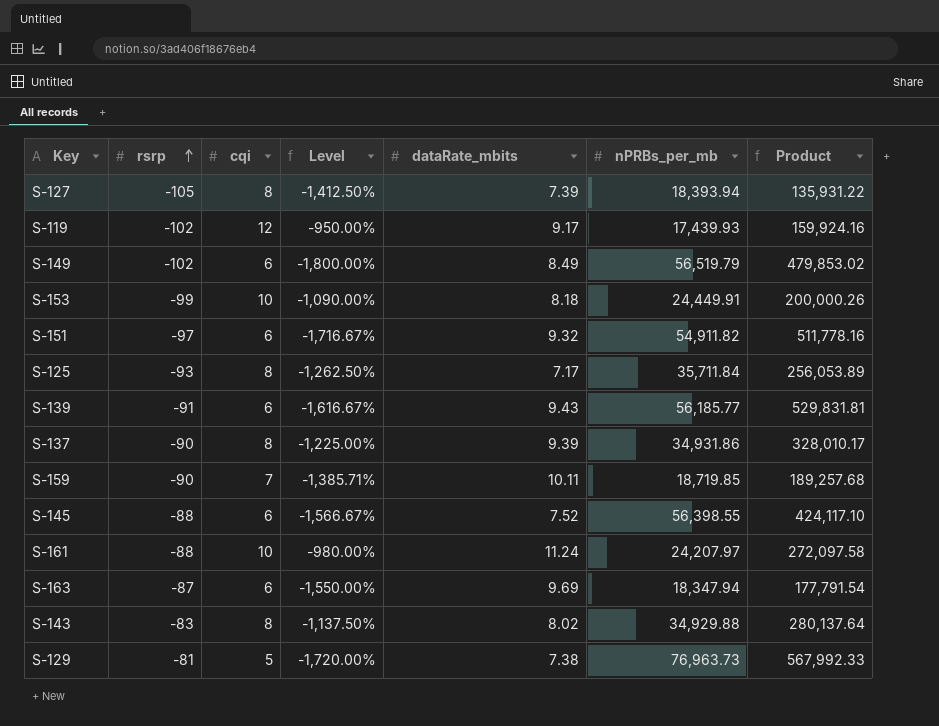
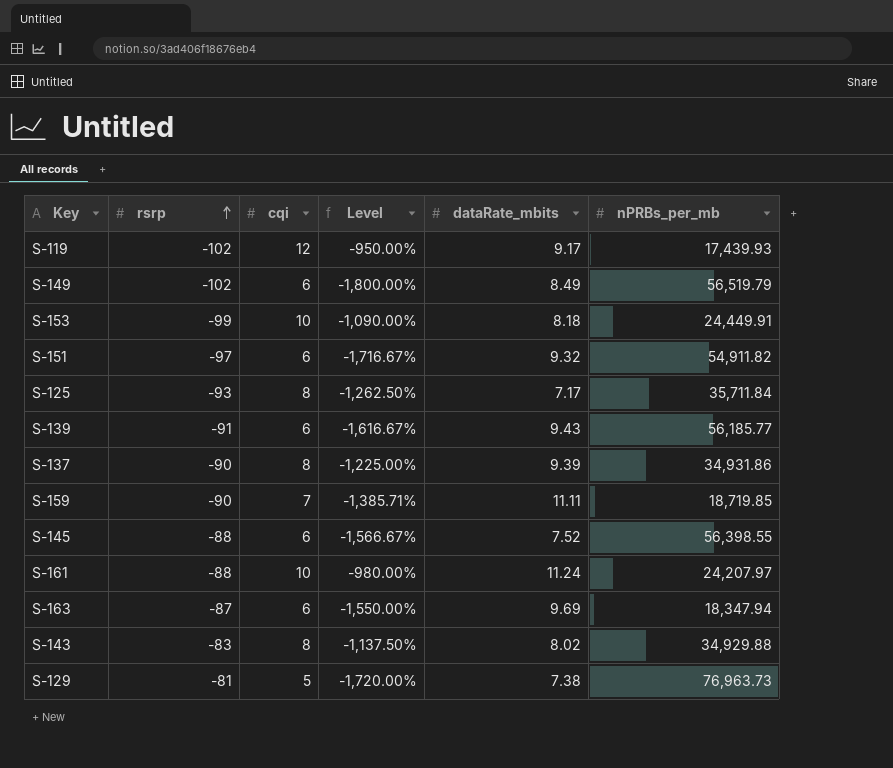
column Product | formula: [dataRate_mbits] * [nPRBs_per_mb] -> none
row S-127: -105 | 8 | -1,412.50% | 7.39 | 18,393.94 | 135,931.22 -> none
S-159 | dataRate_mbits: 10.11 -> 11.11

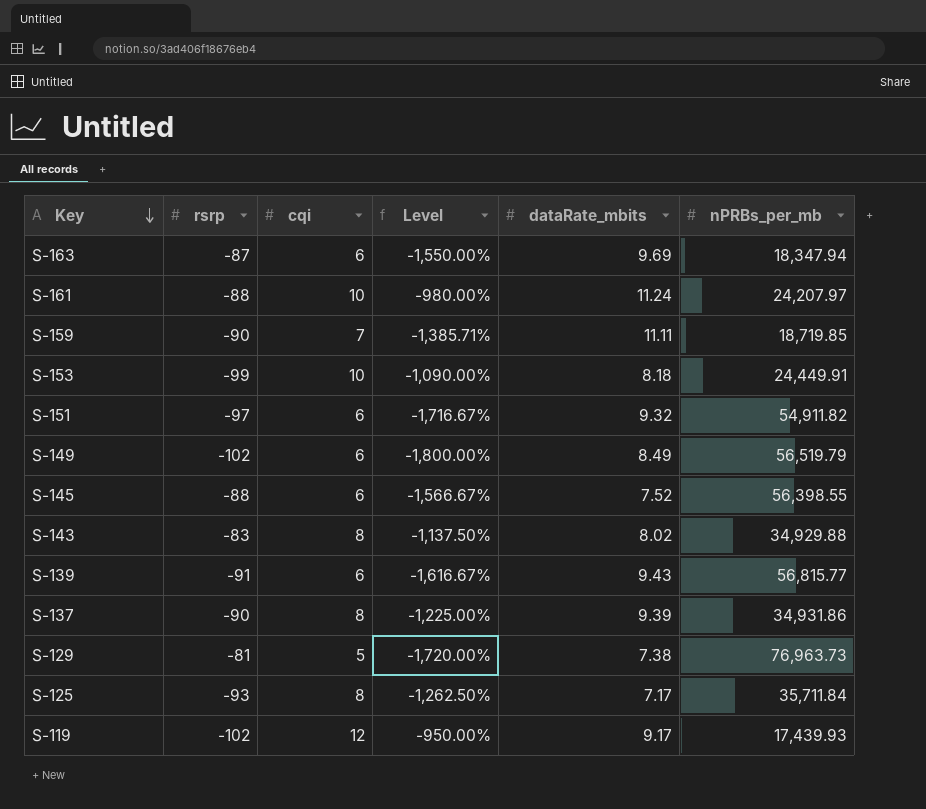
row order: rsrp ascending -> Key descending
S-139 | nPRBs_per_mb: 56,185.77 -> 56,815.77

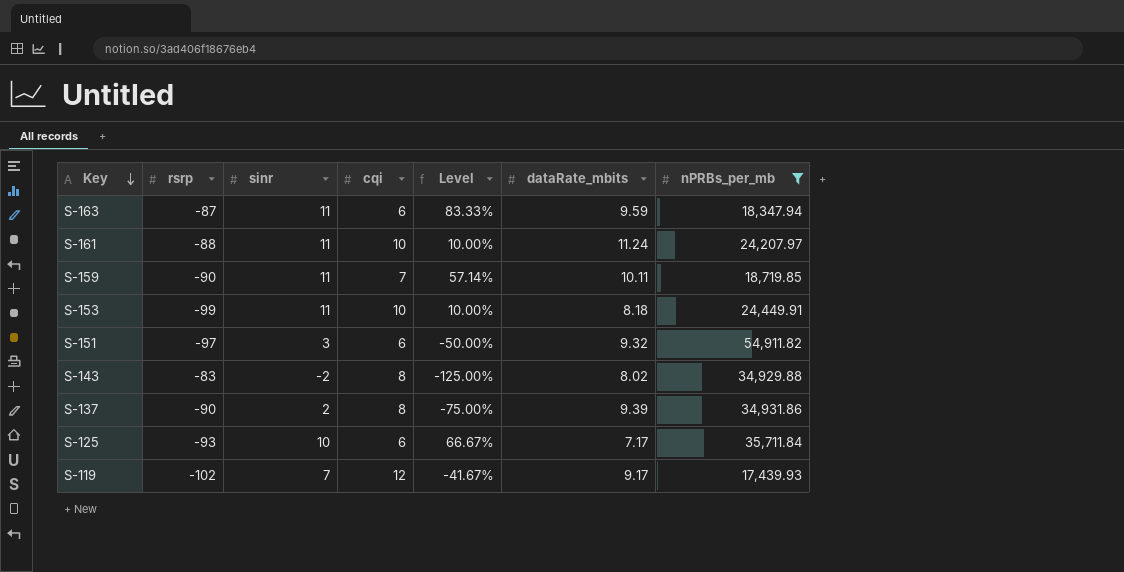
filter: none -> nPRBs_per_mb <= 54,911.82
column sinr | position: none -> 3
column Level | formula: ([rsrp] - [cqi]) / [cqi] -> ([sinr] - [cqi]) / [cqi]
S-163 | dataRate_mbits: 9.69 -> 9.59
S-159 | dataRate_mbits: 11.11 -> 10.11
S-125 | cqi: 8 -> 6

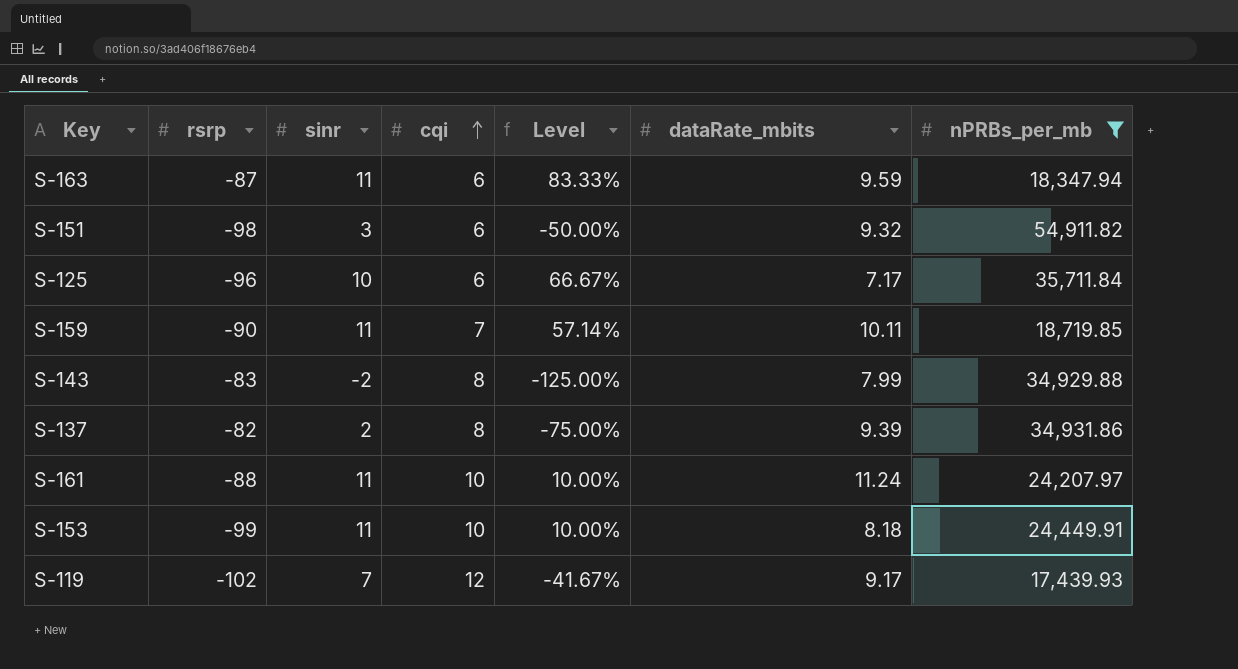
row order: Key descending -> cqi ascending
S-151 | rsrp: -97 -> -98
S-125 | rsrp: -93 -> -96
S-143 | dataRate_mbits: 8.02 -> 7.99
S-137 | rsrp: -90 -> -82

